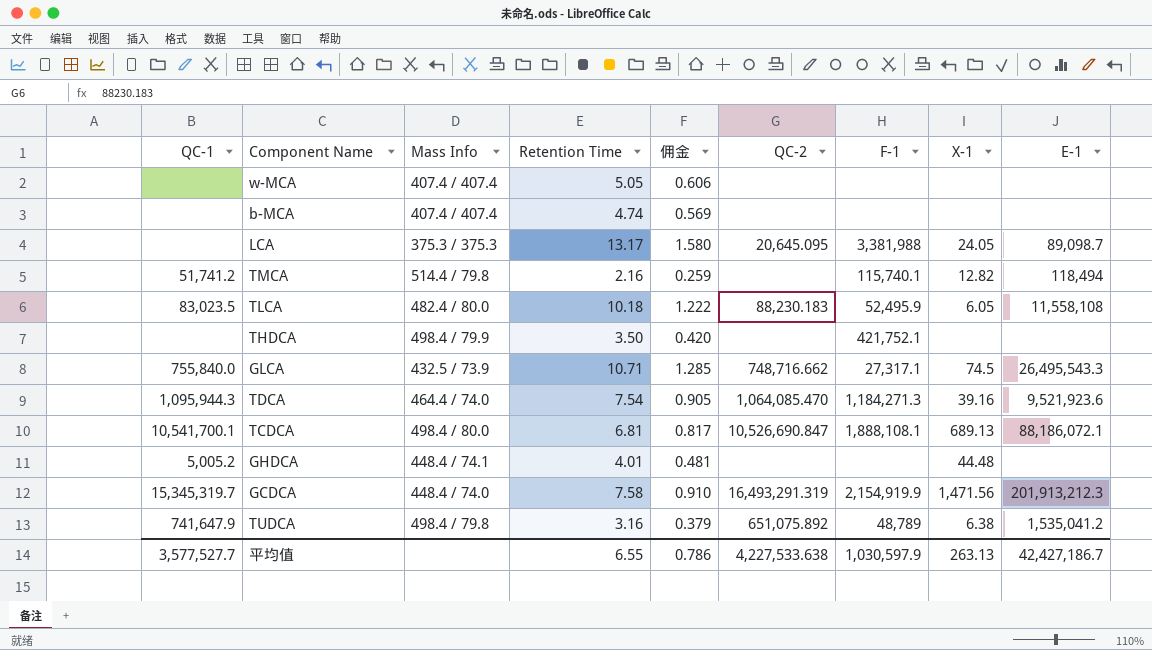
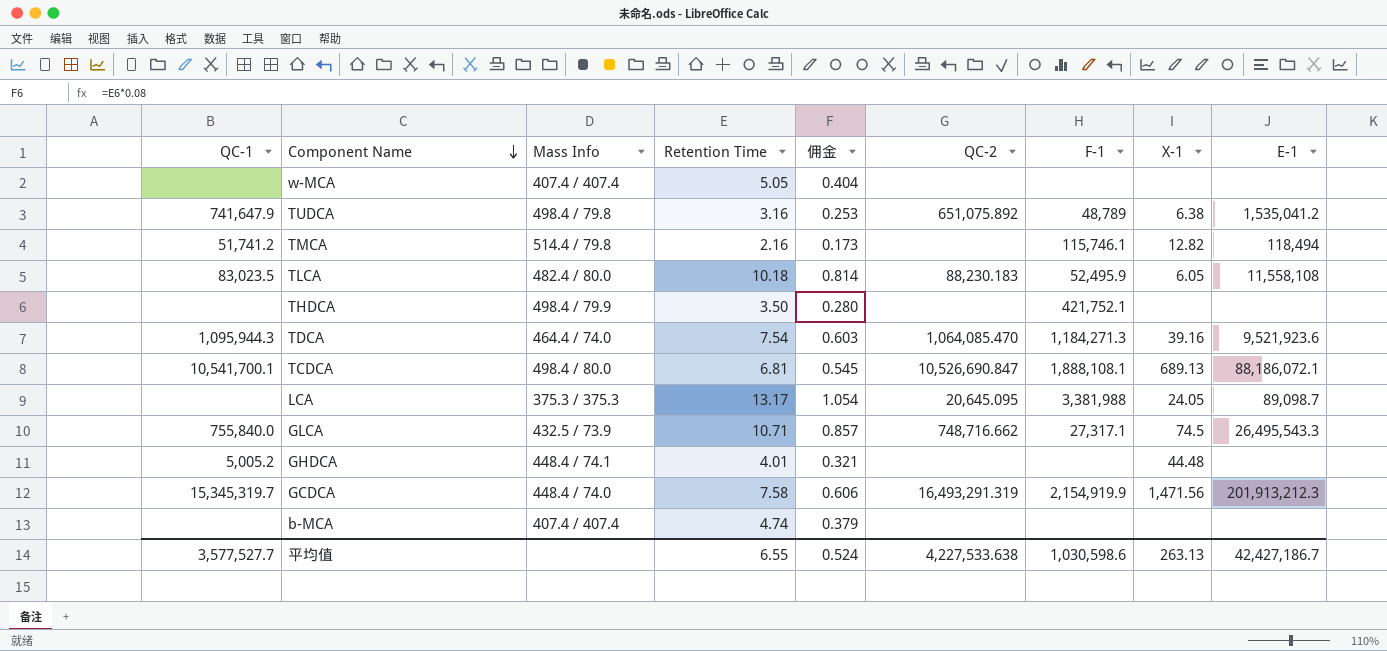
row order: none -> Component Name descending
column 佣金 | formula: [Retention Time] * 0.12 -> [Retention Time] * 0.08
TMCA | F-1: 115,740.1 -> 115,746.1
平均值 | 佣金: 0.786 -> 0.524
平均值 | F-1: 1,030,597.9 -> 1,030,598.6

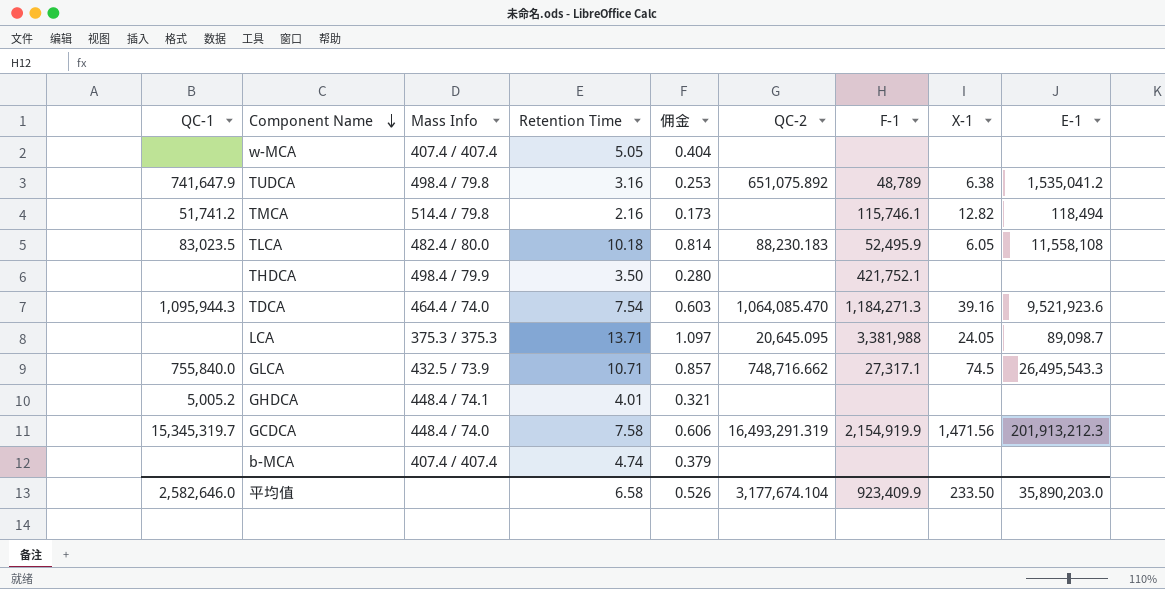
row TCDCA: 10,541,700.1 | 498.4 / 80.0 | 6.81 | 0.545 | 10,526,690.847 | 1,888,108.1 | 689.13 | 88,186,072.1 -> none
LCA | Retention Time: 13.17 -> 13.71
LCA | 佣金: 1.054 -> 1.097
GHDCA | X-1: 44.48 -> none
平均值 | QC-1: 3,577,527.7 -> 2,582,646.0
平均值 | Retention Time: 6.55 -> 6.58
平均值 | 佣金: 0.524 -> 0.526
平均值 | QC-2: 4,227,533.638 -> 3,177,674.104
平均值 | F-1: 1,030,598.6 -> 923,409.9
平均值 | X-1: 263.13 -> 233.50
平均值 | E-1: 42,427,186.7 -> 35,890,203.0

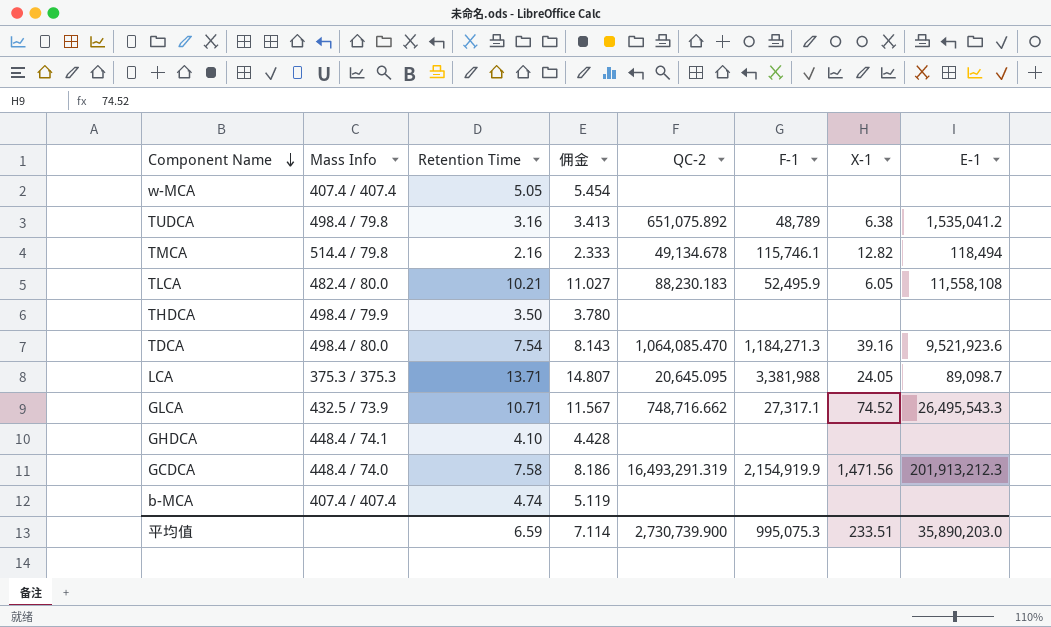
column QC-1 | position: 1 -> none
column 佣金 | formula: [Retention Time] * 0.08 -> [Retention Time] * 1.08
TMCA | QC-2: none -> 49,134.678
TLCA | Retention Time: 10.18 -> 10.21
THDCA | F-1: 421,752.1 -> none
TDCA | Mass Info: 464.4 / 74.0 -> 498.4 / 80.0
GLCA | X-1: 74.5 -> 74.52
GHDCA | Retention Time: 4.01 -> 4.10
平均值 | Retention Time: 6.58 -> 6.59
平均值 | 佣金: 0.526 -> 7.114
平均值 | QC-2: 3,177,674.104 -> 2,730,739.900
平均值 | F-1: 923,409.9 -> 995,075.3
平均值 | X-1: 233.50 -> 233.51

